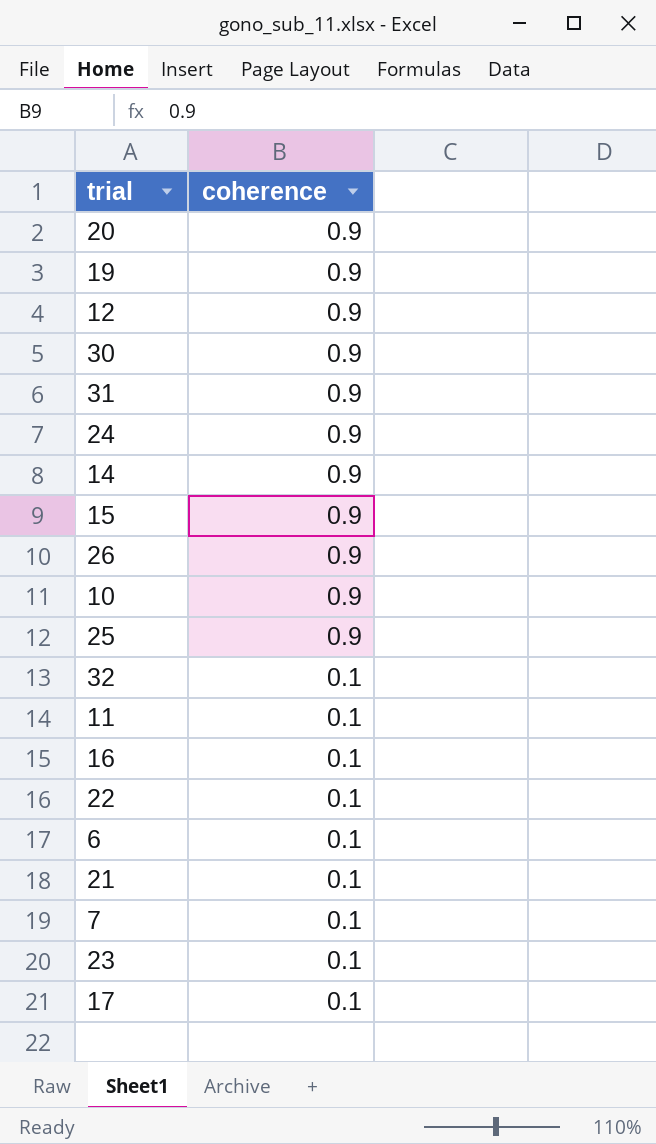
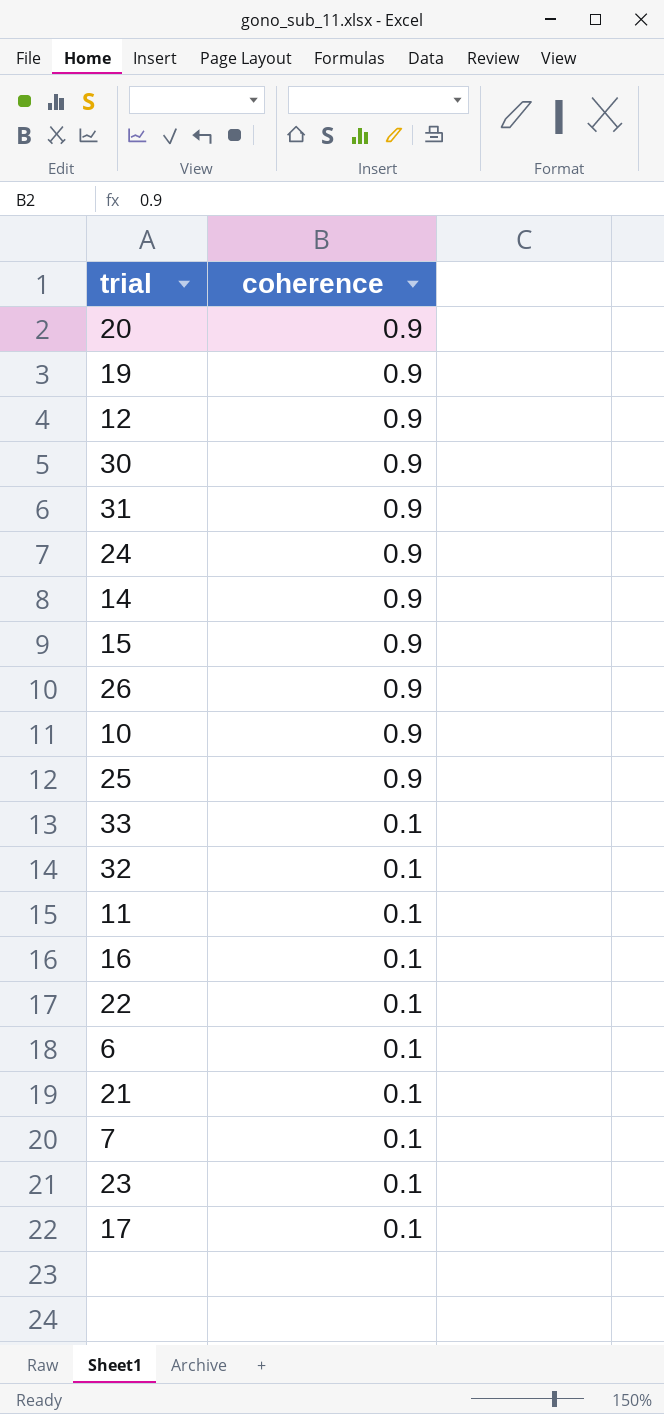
row 33: none -> 0.1

